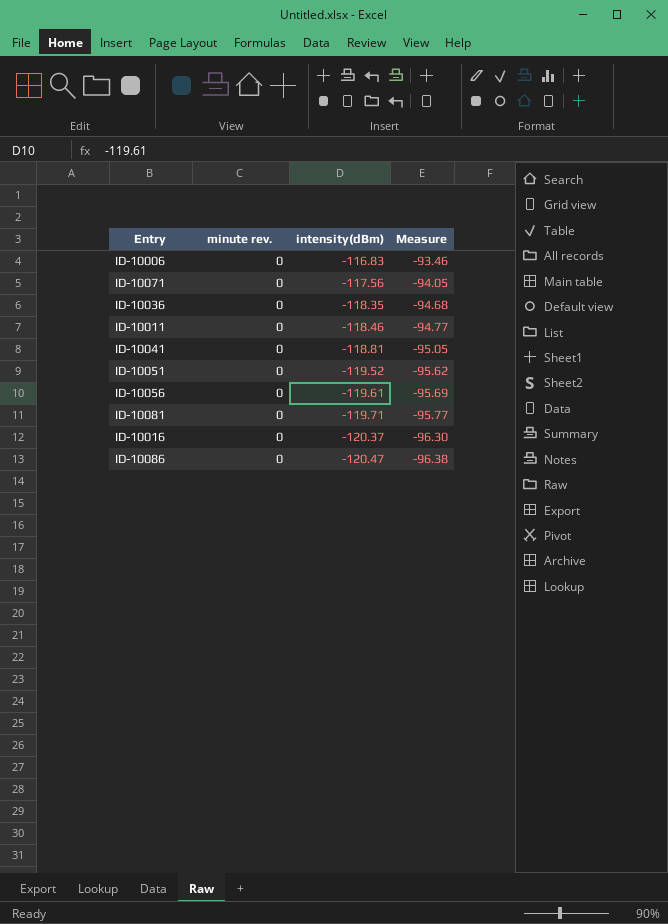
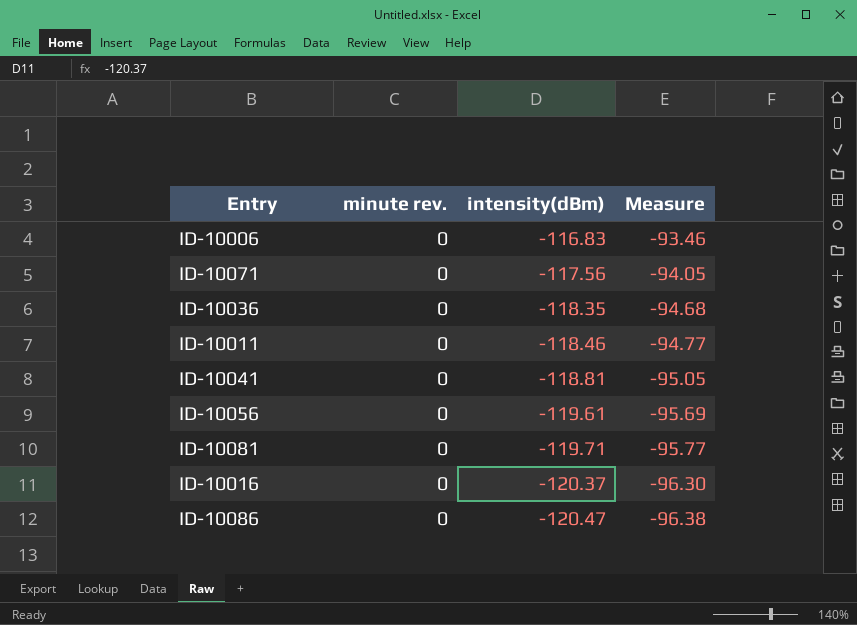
row ID-10051: 0 | -119.52 | -95.62 -> none

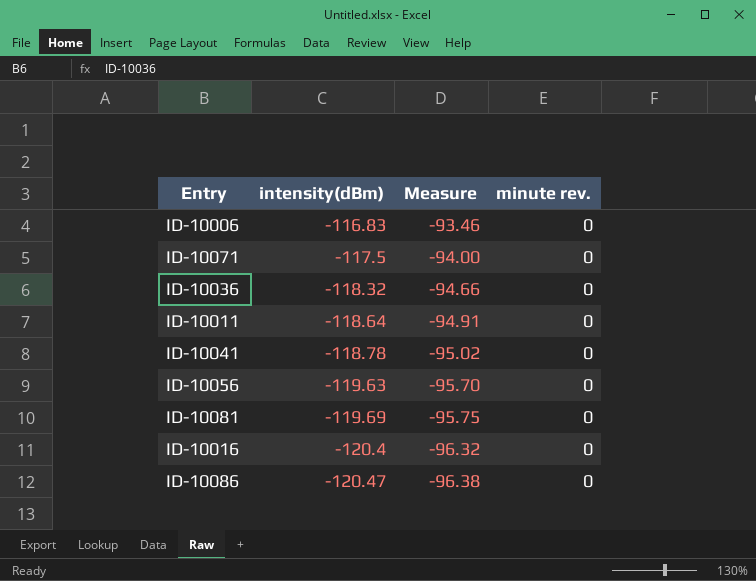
column minute rev. | position: 2 -> 4
ID-10071 | intensity(dBm): -117.56 -> -117.5
ID-10071 | Measure: -94.05 -> -94.00
ID-10036 | intensity(dBm): -118.35 -> -118.32
ID-10036 | Measure: -94.68 -> -94.66
ID-10011 | intensity(dBm): -118.46 -> -118.64
ID-10011 | Measure: -94.77 -> -94.91
ID-10041 | intensity(dBm): -118.81 -> -118.78
ID-10041 | Measure: -95.05 -> -95.02
ID-10056 | intensity(dBm): -119.61 -> -119.63
ID-10056 | Measure: -95.69 -> -95.70
ID-10081 | intensity(dBm): -119.71 -> -119.69
ID-10081 | Measure: -95.77 -> -95.75
ID-10016 | intensity(dBm): -120.37 -> -120.4
ID-10016 | Measure: -96.30 -> -96.32

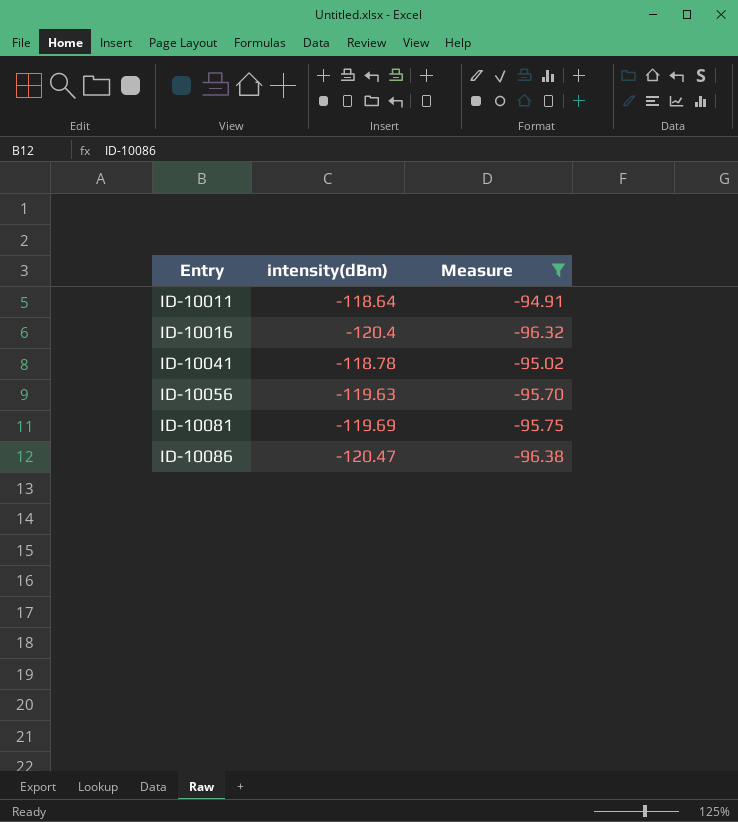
filter: none -> Measure <= -94.91
row order: intensity(dBm) descending -> Entry ascending
column minute rev. | position: 4 -> none

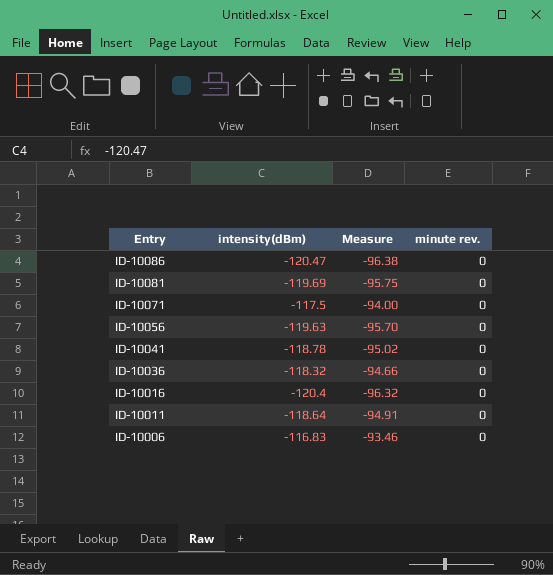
filter: Measure <= -94.91 -> none
row order: Entry ascending -> Entry descending
column minute rev. | position: none -> 4

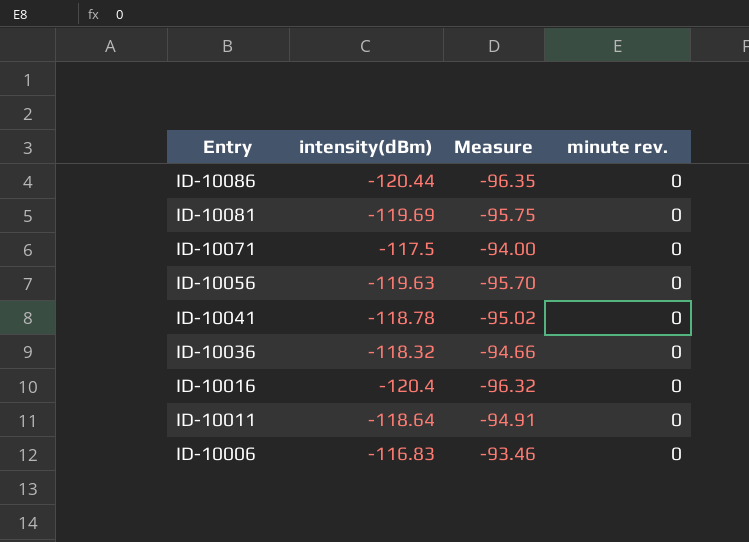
ID-10086 | intensity(dBm): -120.47 -> -120.44
ID-10086 | Measure: -96.38 -> -96.35

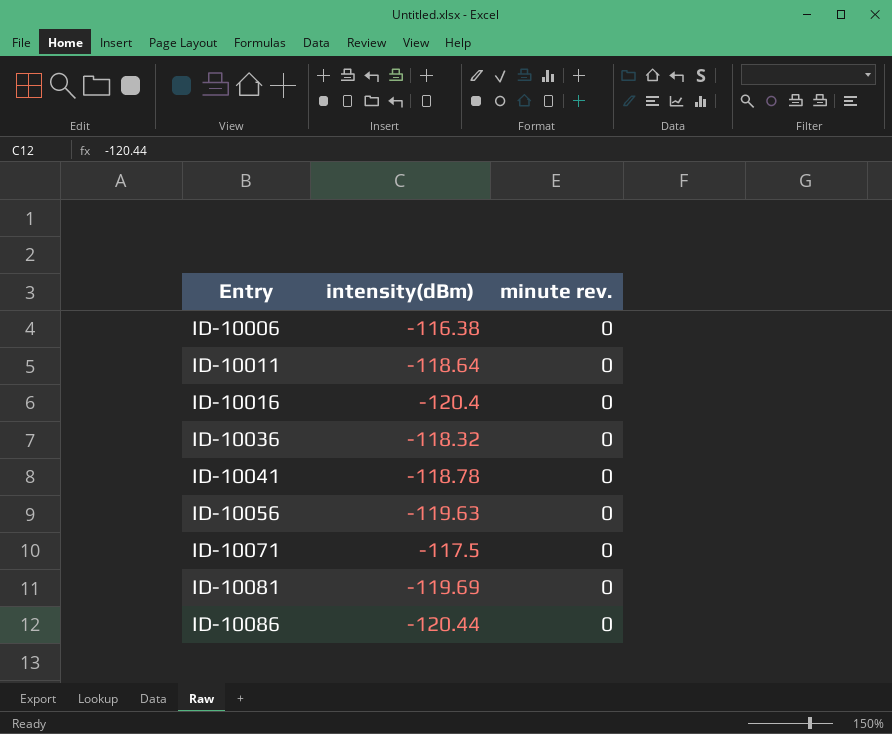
row order: Entry descending -> Entry ascending
column Measure | formula: [intensity(dBm)] * 0.8 -> none
ID-10006 | intensity(dBm): -116.83 -> -116.38

